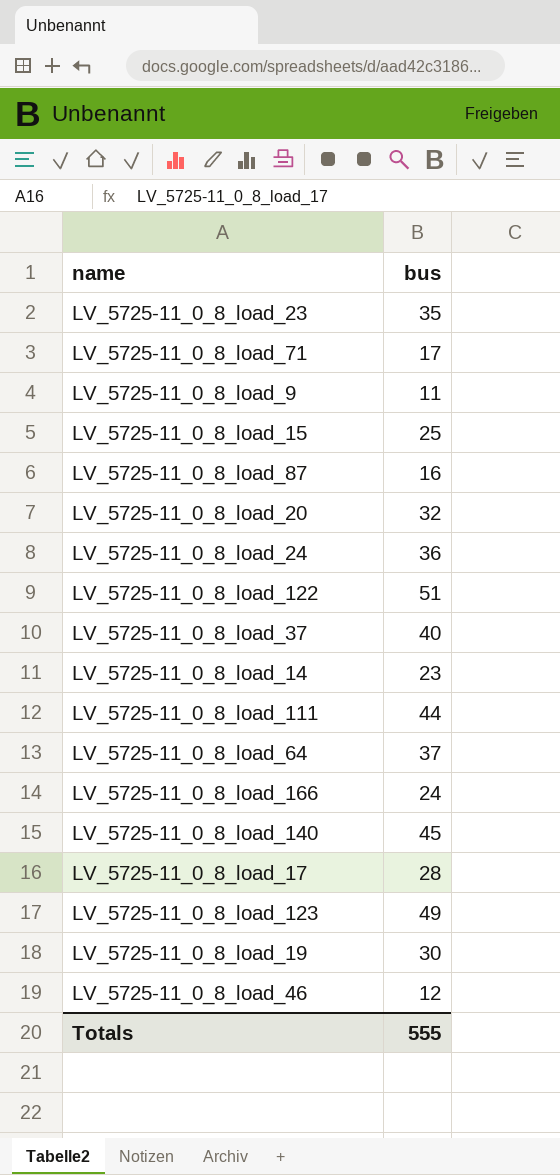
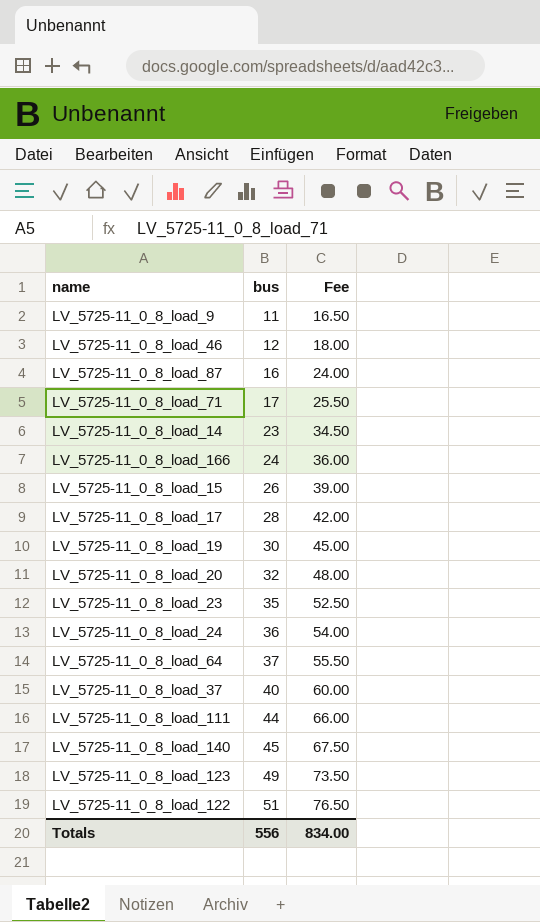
row order: none -> bus ascending
column Fee | formula: none -> [bus] * 1.5
LV_5725-11_0_8_load_15 | bus: 25 -> 26
Totals | bus: 555 -> 556

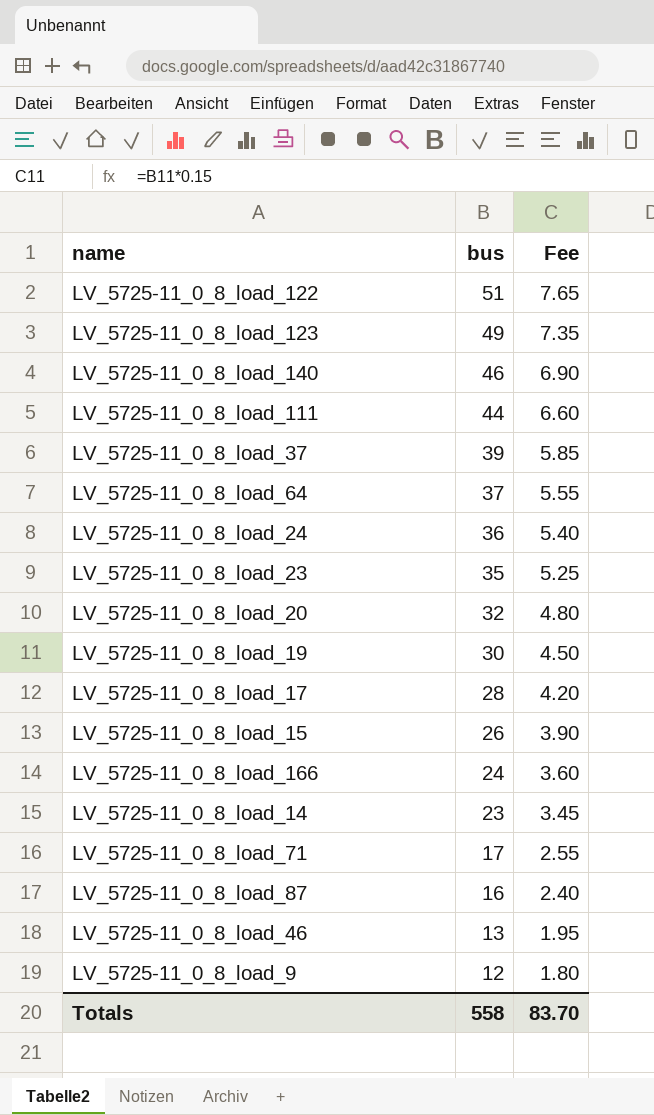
row order: bus ascending -> bus descending
column Fee | formula: [bus] * 1.5 -> [bus] * 0.15
LV_5725-11_0_8_load_140 | bus: 45 -> 46
LV_5725-11_0_8_load_37 | bus: 40 -> 39
LV_5725-11_0_8_load_46 | bus: 12 -> 13
LV_5725-11_0_8_load_9 | bus: 11 -> 12
Totals | bus: 556 -> 558
Totals | Fee: 834.00 -> 83.70

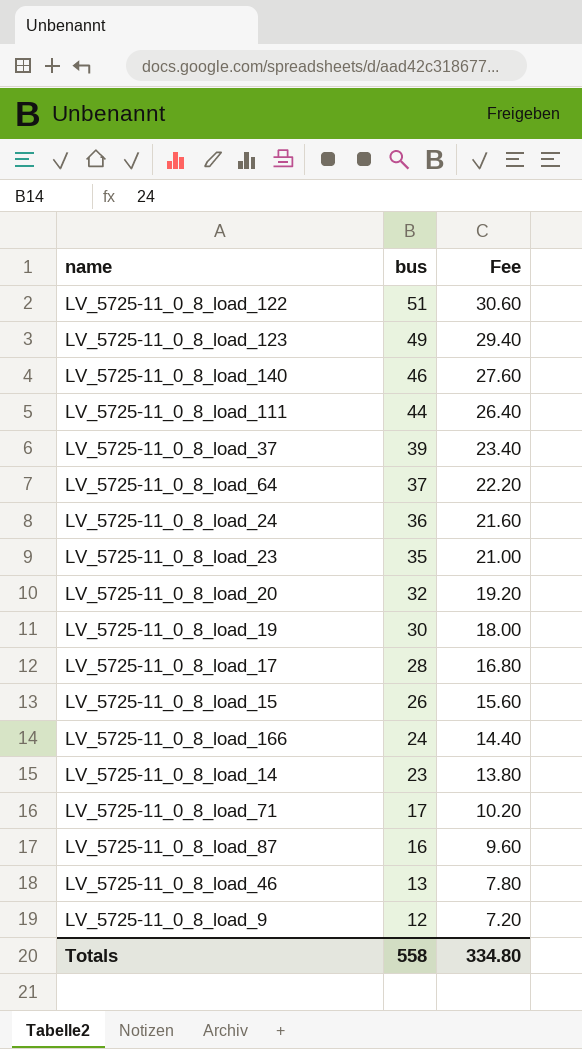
column Fee | formula: [bus] * 0.15 -> [bus] * 0.6
Totals | Fee: 83.70 -> 334.80

